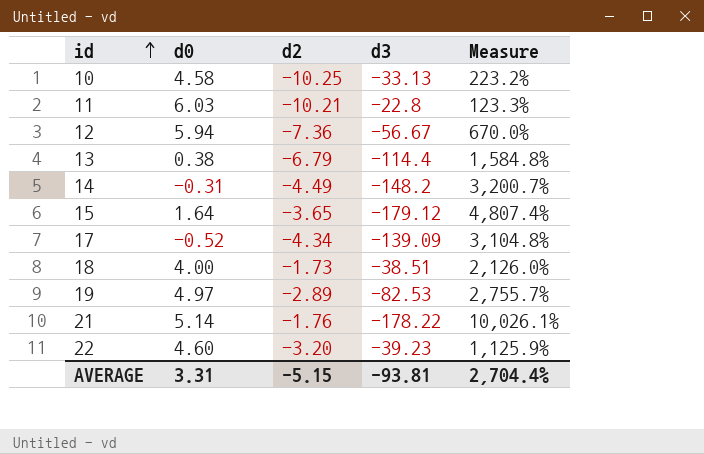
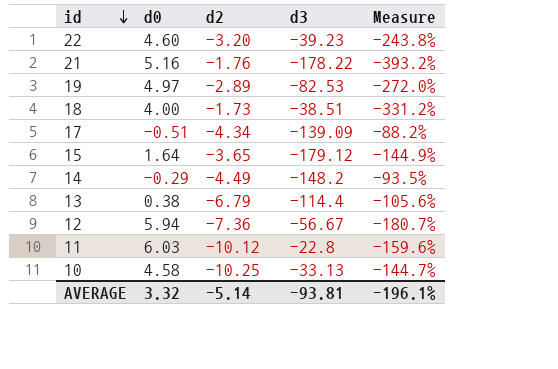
row order: id ascending -> id descending
column Measure | formula: ([d3] - [d2]) / [d2] -> ([d0] - [d2]) / [d2]
21 | d0: 5.14 -> 5.16
17 | d0: -0.52 -> -0.51
14 | d0: -0.31 -> -0.29
11 | d2: -10.21 -> -10.12
AVERAGE | d0: 3.31 -> 3.32
AVERAGE | d2: -5.15 -> -5.14
AVERAGE | Measure: 2,704.4% -> -196.1%

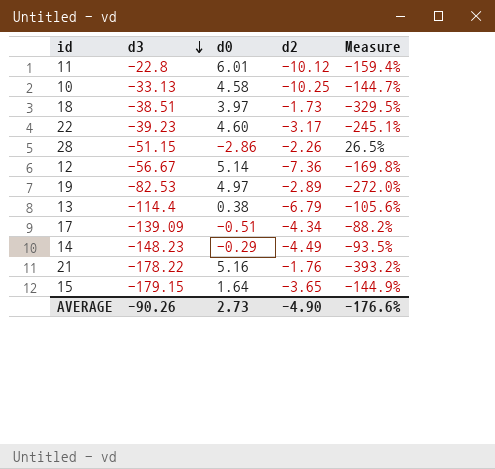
row order: id descending -> d3 descending
column d3 | position: 4 -> 2
11 | d0: 6.03 -> 6.01
11 | Measure: -159.6% -> -159.4%
18 | d0: 4.00 -> 3.97
18 | Measure: -331.2% -> -329.5%
22 | d2: -3.20 -> -3.17
22 | Measure: -243.8% -> -245.1%
row 28: none -> -51.15 | -2.86 | -2.26 | 26.5%
12 | d0: 5.94 -> 5.14
12 | Measure: -180.7% -> -169.8%
14 | d3: -148.2 -> -148.23
15 | d3: -179.12 -> -179.15
AVERAGE | d3: -93.81 -> -90.26
AVERAGE | d0: 3.32 -> 2.73
AVERAGE | d2: -5.14 -> -4.90
AVERAGE | Measure: -196.1% -> -176.6%

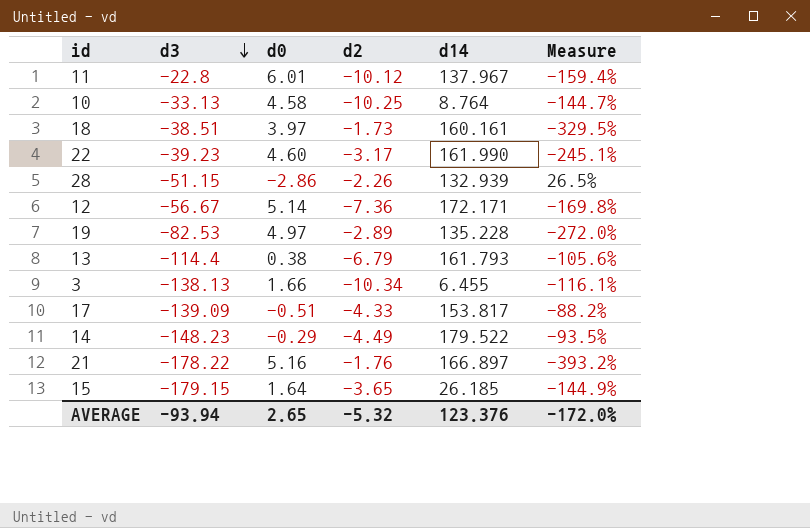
column d14 | position: none -> 5
row 3: none -> -138.13 | 1.66 | -10.34 | 6.455 | -116.1%
17 | d2: -4.34 -> -4.33
AVERAGE | d3: -90.26 -> -93.94
AVERAGE | d0: 2.73 -> 2.65
AVERAGE | d2: -4.90 -> -5.32
AVERAGE | Measure: -176.6% -> -172.0%

